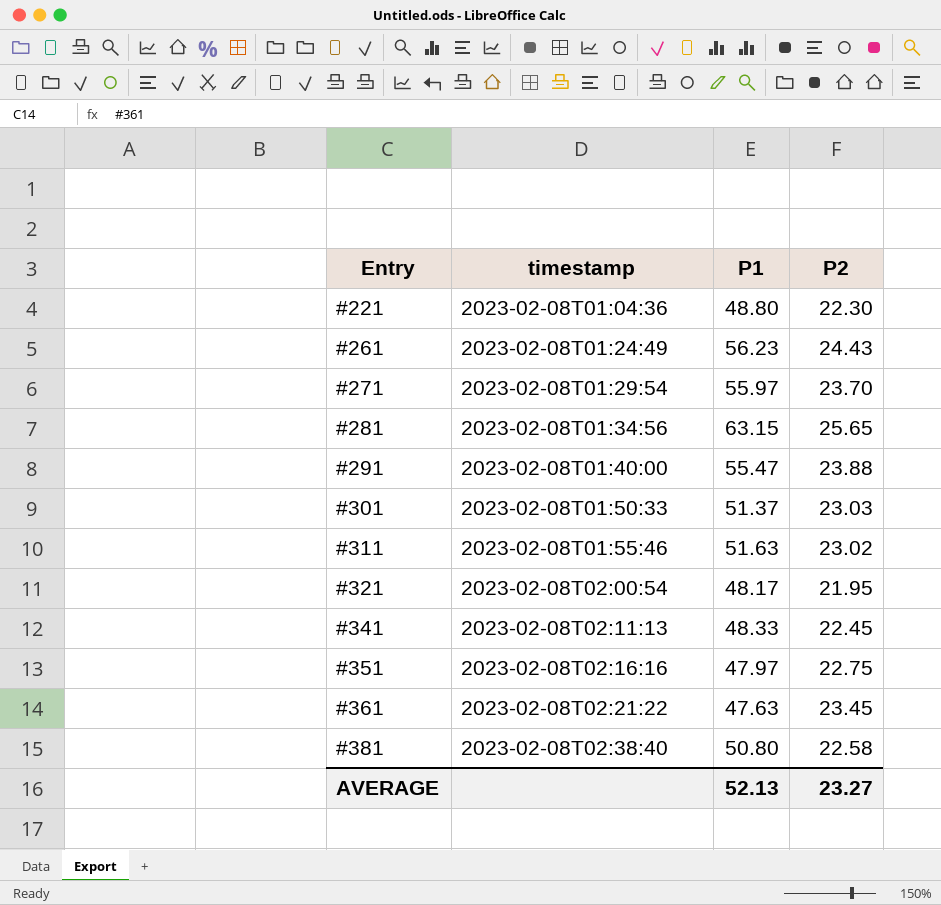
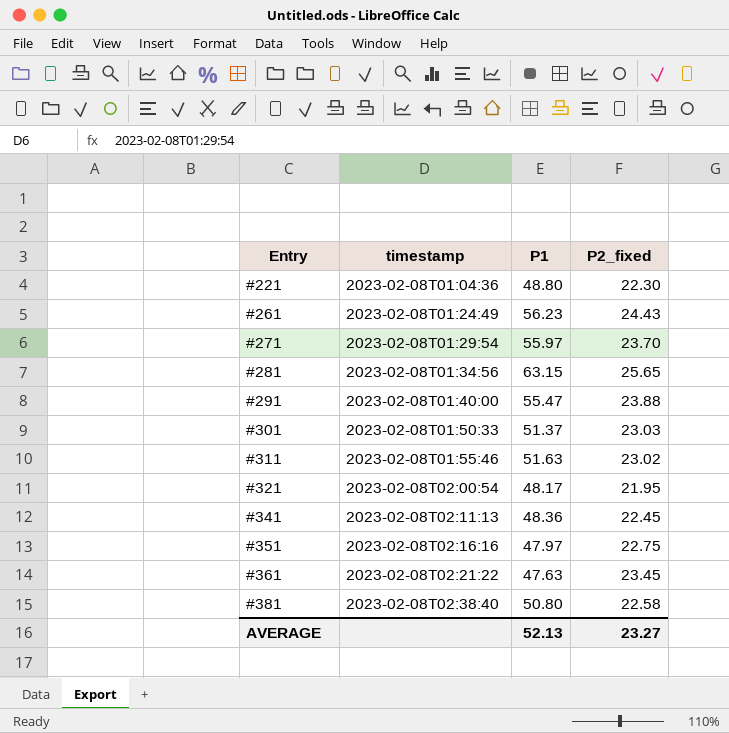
column name: P2 -> P2_fixed
#341 | P1: 48.33 -> 48.36

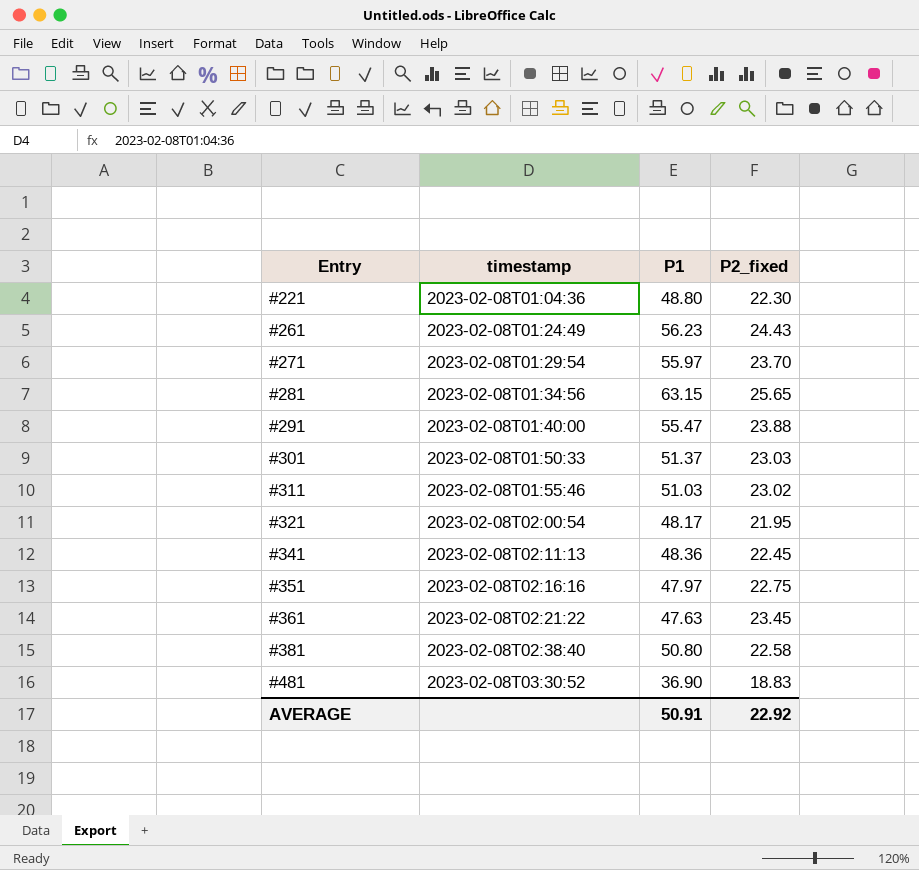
#311 | P1: 51.63 -> 51.03
row #481: none -> 2023-02-08T03:30:52 | 36.90 | 18.83
AVERAGE | P1: 52.13 -> 50.91
AVERAGE | P2_fixed: 23.27 -> 22.92

